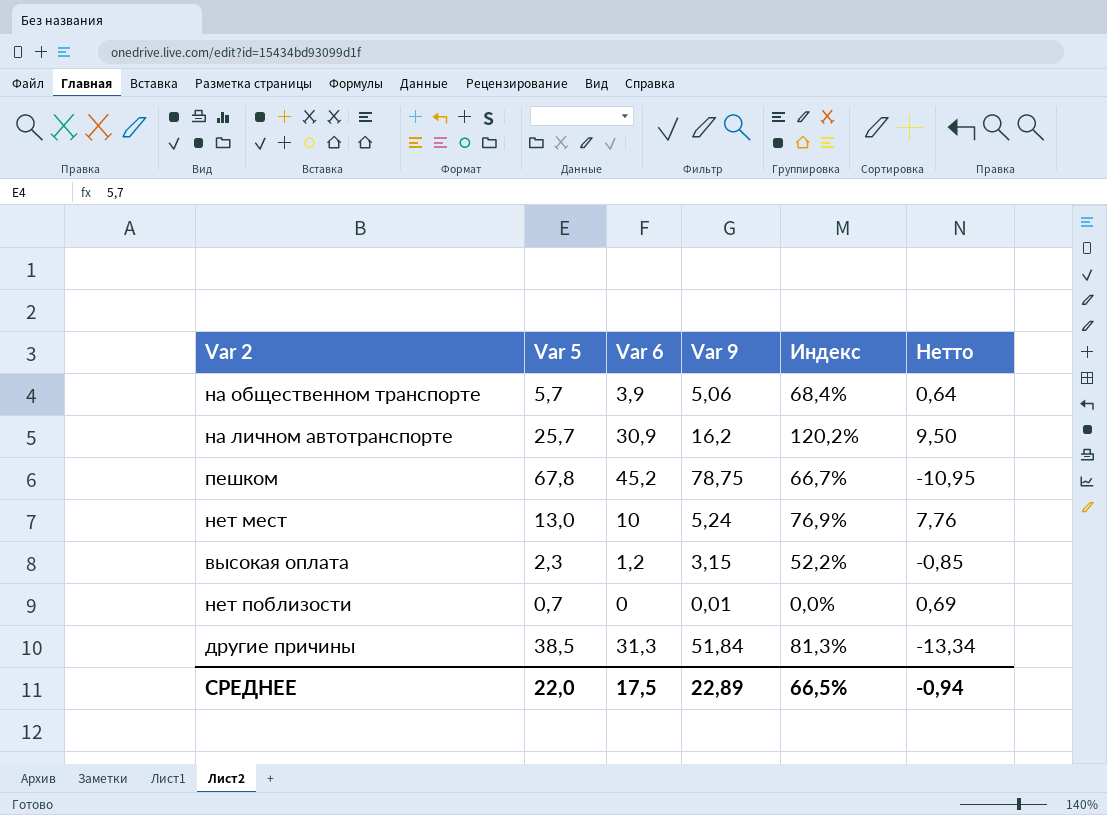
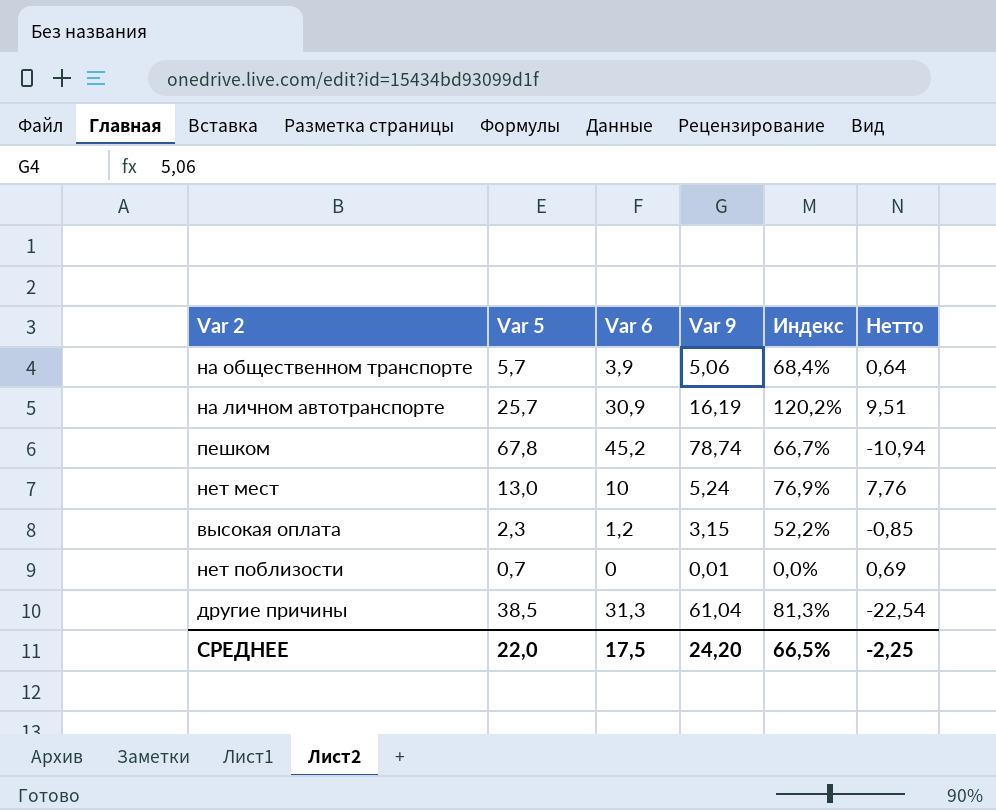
на личном автотранспорте | Var 9: 16,2 -> 16,19
на личном автотранспорте | Нетто: 9,50 -> 9,51
пешком | Var 9: 78,75 -> 78,74
пешком | Нетто: -10,95 -> -10,94
другие причины | Var 9: 51,84 -> 61,04
другие причины | Нетто: -13,34 -> -22,54
СРЕДНЕЕ | Var 9: 22,89 -> 24,20
СРЕДНЕЕ | Нетто: -0,94 -> -2,25

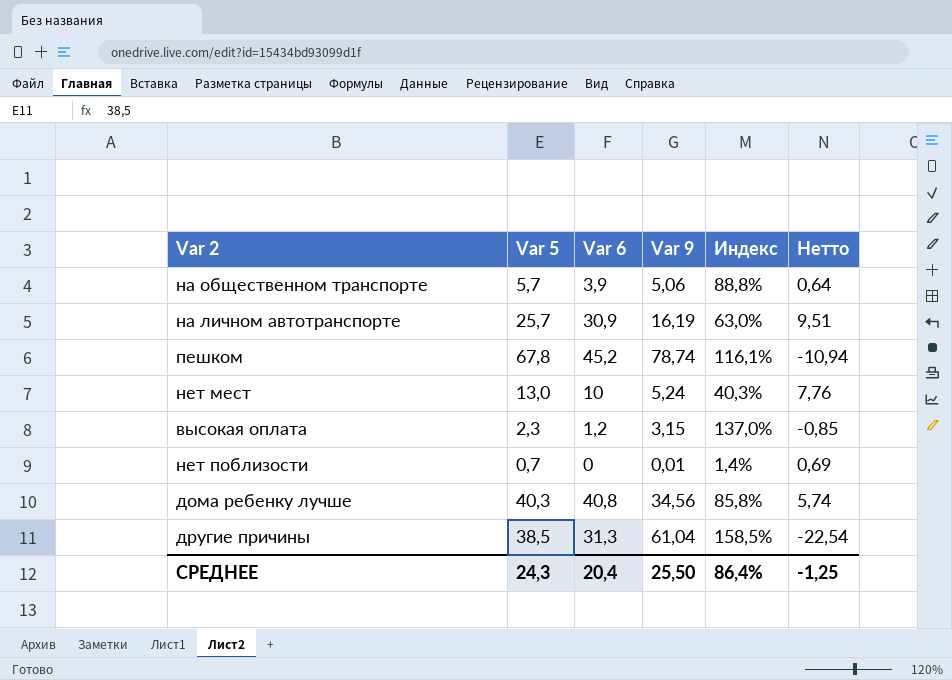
column Индекс | formula: [Var 6] / [Var 5] -> [Var 9] / [Var 5]
row дома ребенку лучше: none -> 40,3 | 40,8 | 34,56 | 85,8% | 5,74
СРЕДНЕЕ | Var 5: 22,0 -> 24,3
СРЕДНЕЕ | Var 6: 17,5 -> 20,4
СРЕДНЕЕ | Var 9: 24,20 -> 25,50
СРЕДНЕЕ | Индекс: 66,5% -> 86,4%
СРЕДНЕЕ | Нетто: -2,25 -> -1,25

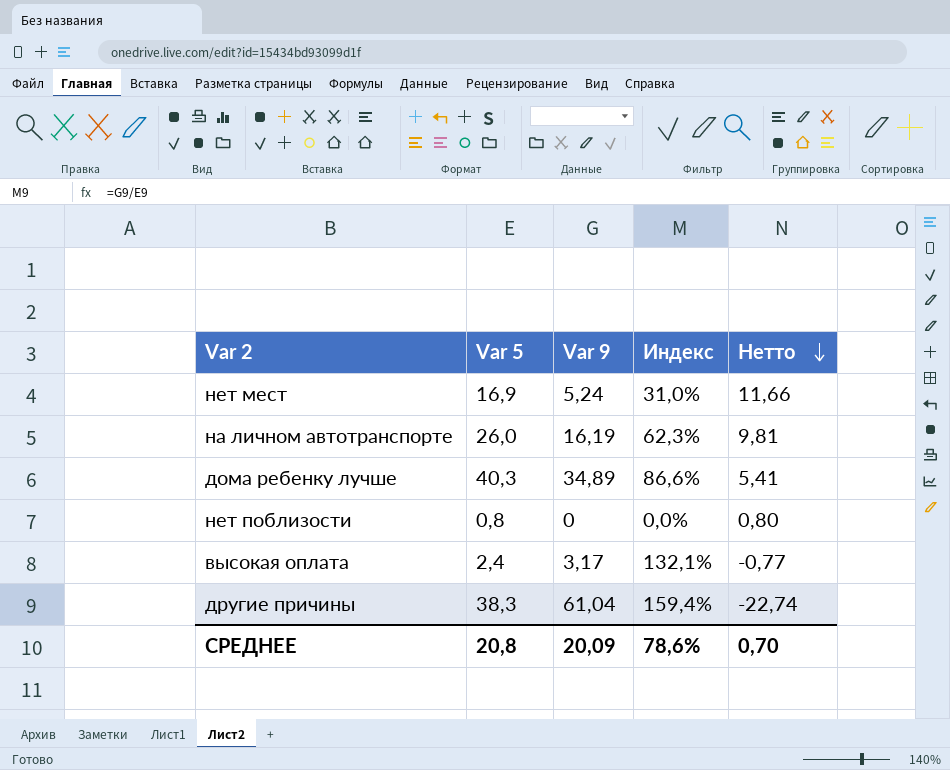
row order: none -> Нетто descending
column Var 6 | position: 3 -> none
row на общественном транспорте: 5,7 | 3,9 | 5,06 | 88,8% | 0,64 -> none
row пешком: 67,8 | 45,2 | 78,74 | 116,1% | -10,94 -> none
нет мест | Var 5: 13,0 -> 16,9
нет мест | Индекс: 40,3% -> 31,0%
нет мест | Нетто: 7,76 -> 11,66
на личном автотранспорте | Var 5: 25,7 -> 26,0
на личном автотранспорте | Индекс: 63,0% -> 62,3%
на личном автотранспорте | Нетто: 9,51 -> 9,81
дома ребенку лучше | Var 9: 34,56 -> 34,89
дома ребенку лучше | Индекс: 85,8% -> 86,6%
дома ребенку лучше | Нетто: 5,74 -> 5,41
нет поблизости | Var 5: 0,7 -> 0,8
нет поблизости | Var 9: 0,01 -> 0
нет поблизости | Индекс: 1,4% -> 0,0%
нет поблизости | Нетто: 0,69 -> 0,80
высокая оплата | Var 5: 2,3 -> 2,4
высокая оплата | Var 9: 3,15 -> 3,17
высокая оплата | Индекс: 137,0% -> 132,1%
высокая оплата | Нетто: -0,85 -> -0,77
другие причины | Var 5: 38,5 -> 38,3
другие причины | Индекс: 158,5% -> 159,4%
другие причины | Нетто: -22,54 -> -22,74
СРЕДНЕЕ | Var 5: 24,3 -> 20,8
СРЕДНЕЕ | Var 9: 25,50 -> 20,09
СРЕДНЕЕ | Индекс: 86,4% -> 78,6%
СРЕДНЕЕ | Нетто: -1,25 -> 0,70

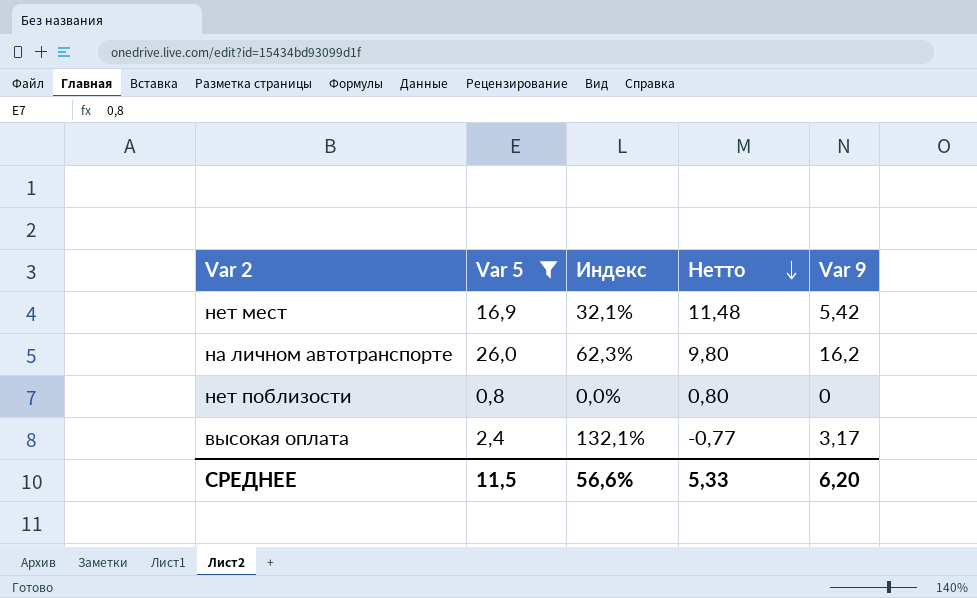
filter: none -> Var 5 <= 26,0
column Var 9 | position: 3 -> 5
нет мест | Индекс: 31,0% -> 32,1%
нет мест | Нетто: 11,66 -> 11,48
нет мест | Var 9: 5,24 -> 5,42
на личном автотранспорте | Нетто: 9,81 -> 9,80
на личном автотранспорте | Var 9: 16,19 -> 16,2
СРЕДНЕЕ | Var 5: 20,8 -> 11,5
СРЕДНЕЕ | Индекс: 78,6% -> 56,6%
СРЕДНЕЕ | Нетто: 0,70 -> 5,33
СРЕДНЕЕ | Var 9: 20,09 -> 6,20

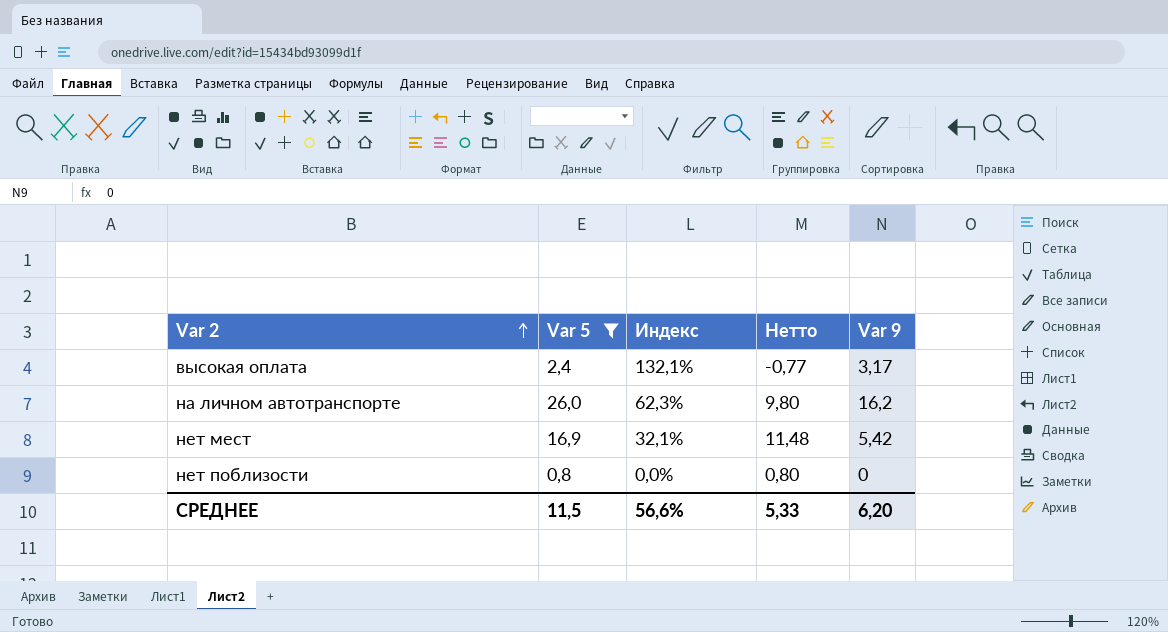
row order: Нетто descending -> Var 2 ascending

